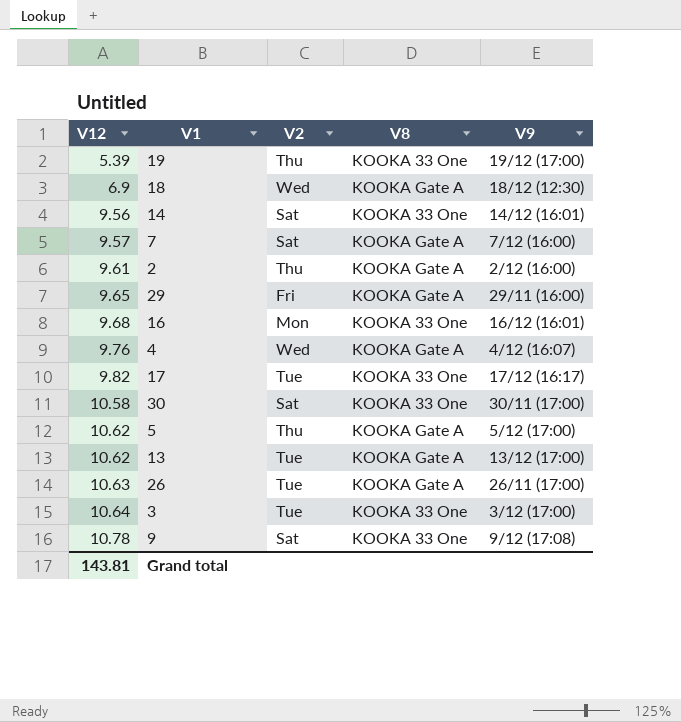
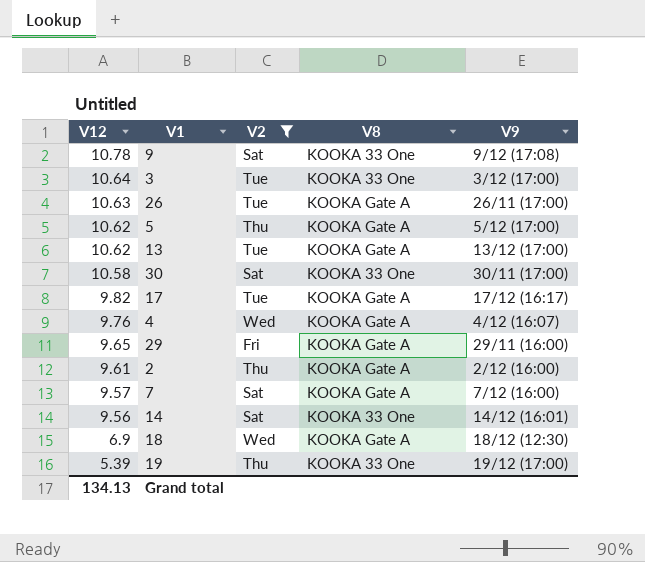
filter: none -> V2 != Mon
row order: V12 ascending -> V12 descending
17 | V8: KOOKA 33 One -> KOOKA Gate A
Grand total | V12: 143.81 -> 134.13

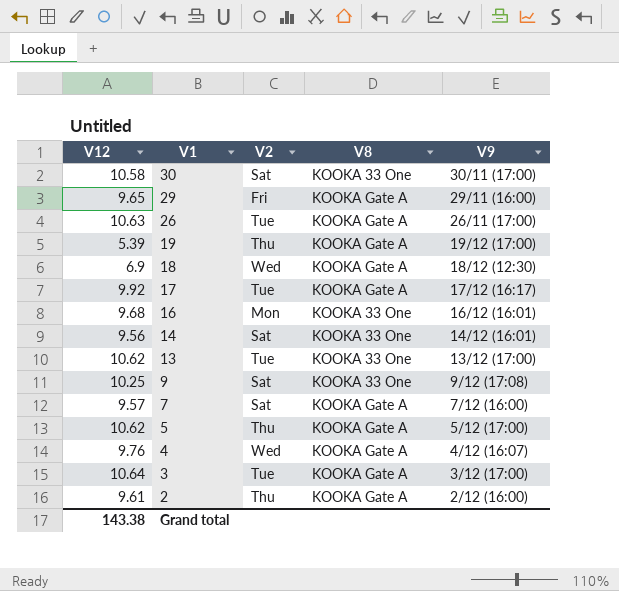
filter: V2 != Mon -> none
row order: V12 descending -> V1 descending
19 | V8: KOOKA 33 One -> KOOKA Gate A
17 | V12: 9.82 -> 9.92
13 | V8: KOOKA Gate A -> KOOKA 33 One
9 | V12: 10.78 -> 10.25
3 | V8: KOOKA 33 One -> KOOKA Gate A
Grand total | V12: 134.13 -> 143.38

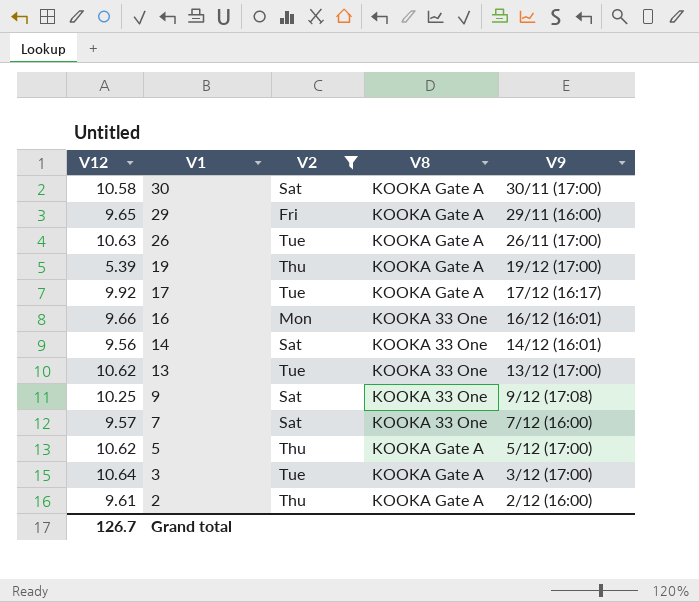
filter: none -> V2 != Wed
30 | V8: KOOKA 33 One -> KOOKA Gate A
16 | V12: 9.68 -> 9.66
7 | V8: KOOKA Gate A -> KOOKA 33 One
Grand total | V12: 143.38 -> 126.7

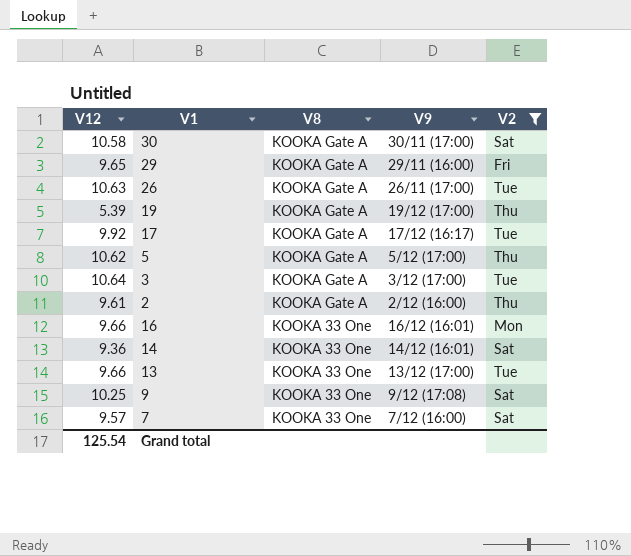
row order: V1 descending -> V8 descending
column V2 | position: 3 -> 5
14 | V12: 9.56 -> 9.36
13 | V12: 10.62 -> 9.66
Grand total | V12: 126.7 -> 125.54

